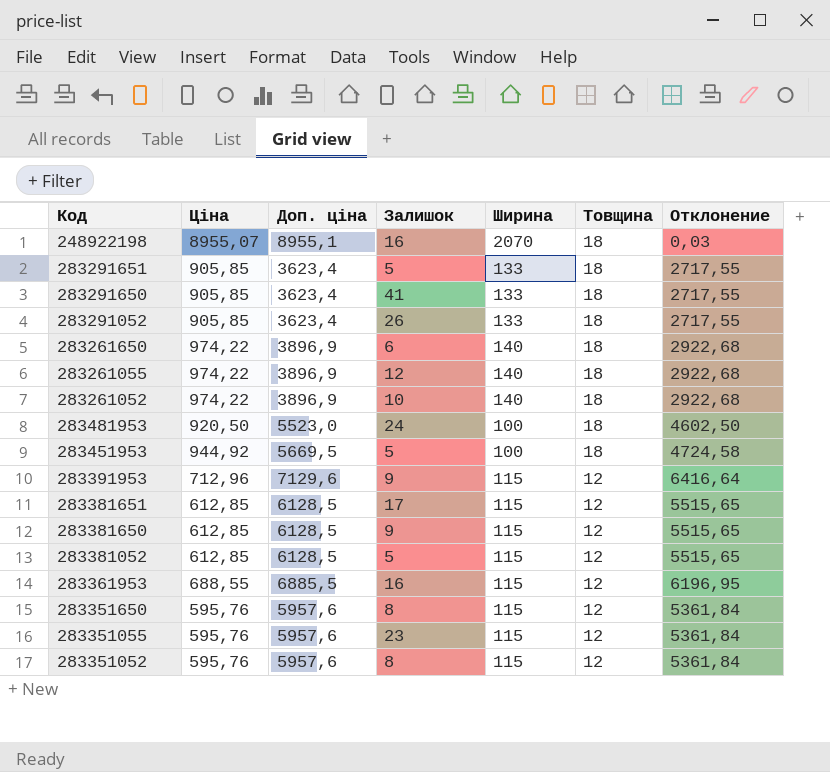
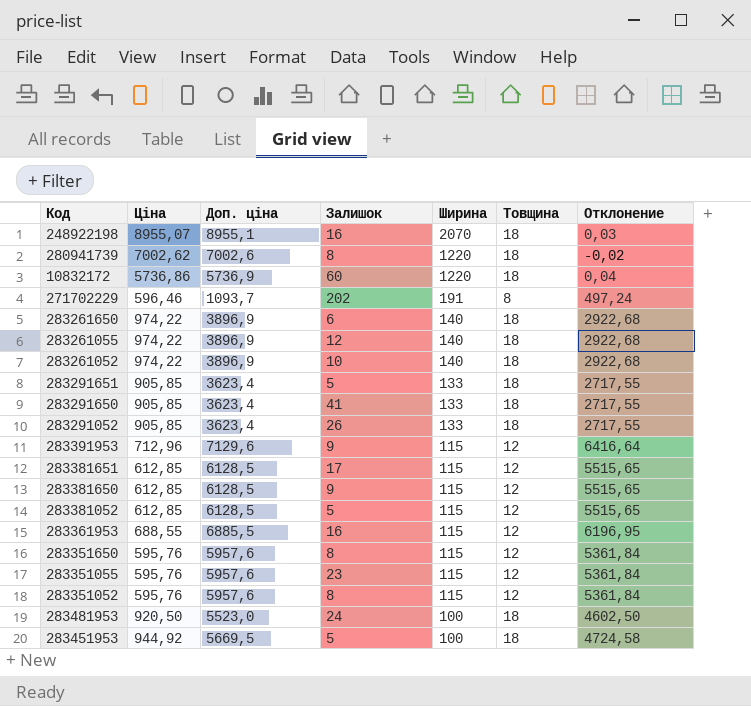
row order: Товщина descending -> Ширина descending
row 280941739: none -> 7002,62 | 7002,6 | 8 | 1220 | 18 | -0,02
row 10832172: none -> 5736,86 | 5736,9 | 60 | 1220 | 18 | 0,04
row 271702229: none -> 596,46 | 1093,7 | 202 | 191 | 8 | 497,24

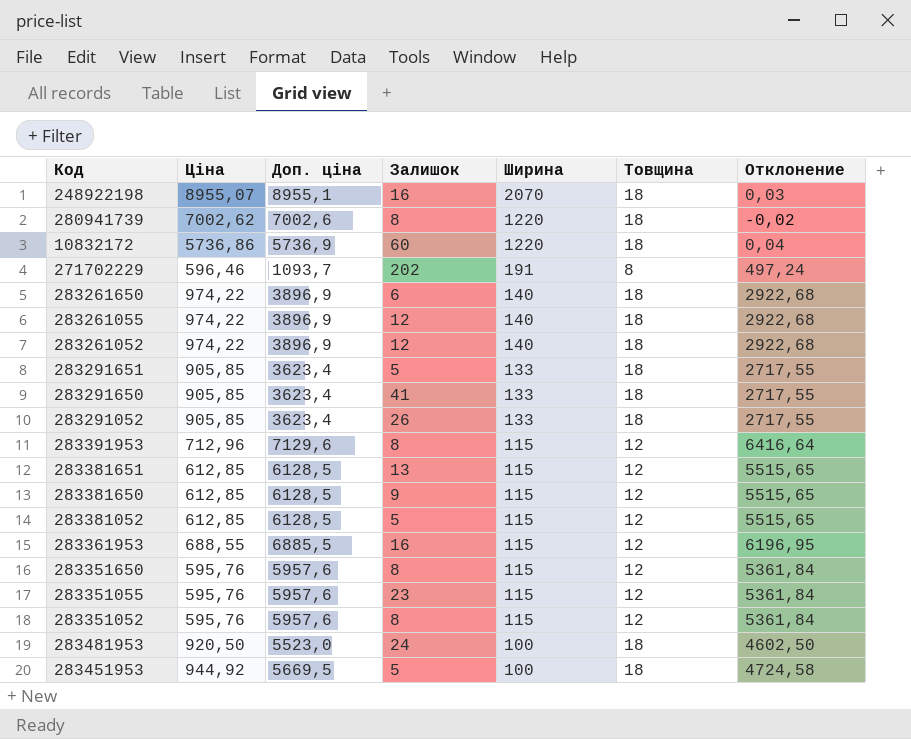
283261052 | Залишок: 10 -> 12
283391953 | Залишок: 9 -> 8
283381651 | Залишок: 17 -> 13

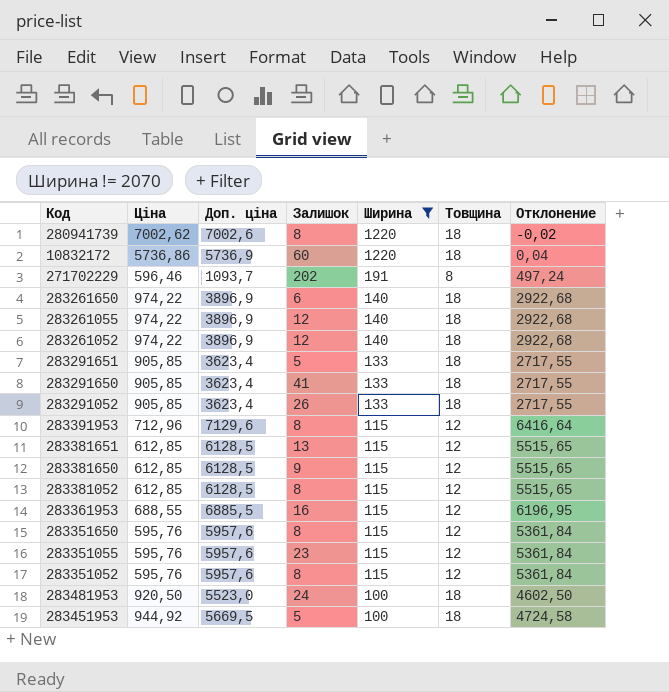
filter: none -> Ширина != 2070
283381052 | Залишок: 5 -> 8

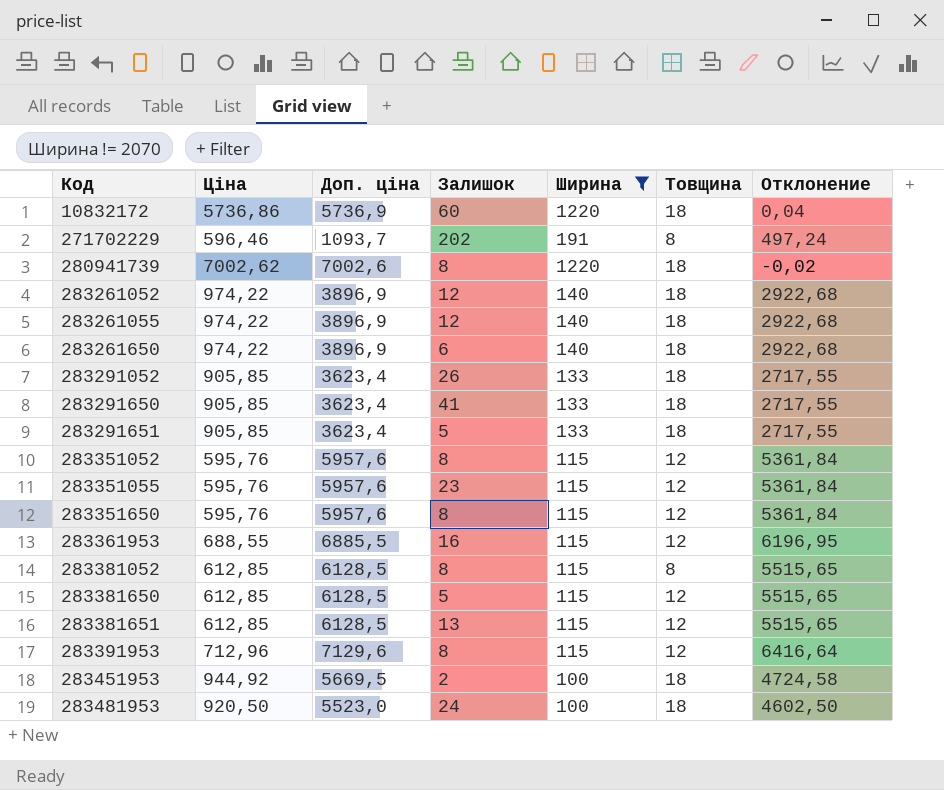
row order: Ширина descending -> Код ascending
283381052 | Товщина: 12 -> 8
283381650 | Залишок: 9 -> 5
283451953 | Залишок: 5 -> 2

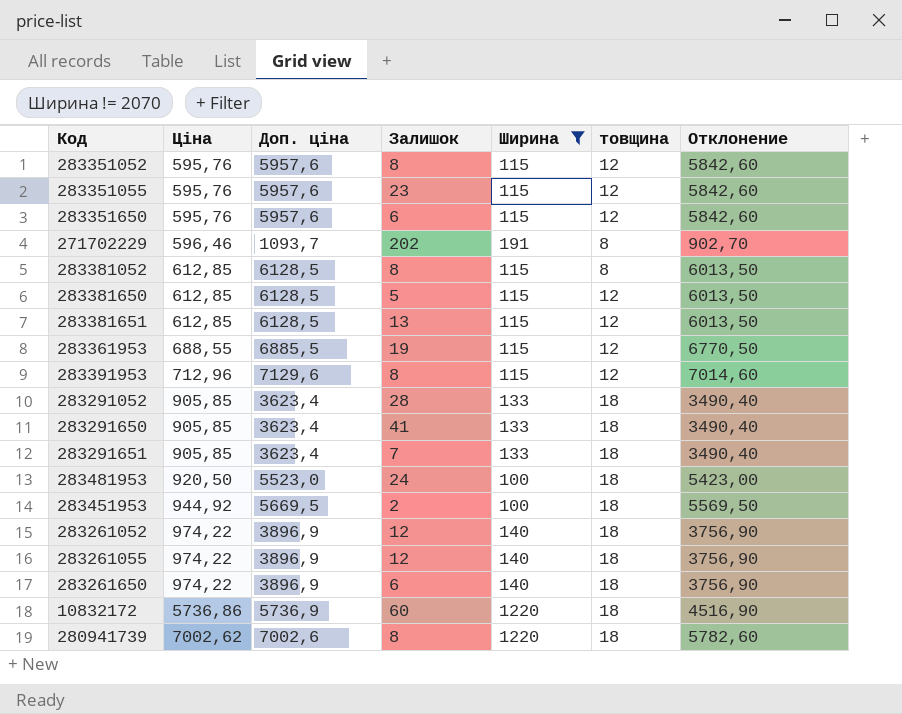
row order: Код ascending -> Ціна ascending
column name: Товщина -> товщина
column Отклонение | formula: [Доп. ціна] - [Ціна] -> [Доп. ціна] - [Ширина]
283351650 | Залишок: 8 -> 6
283361953 | Залишок: 16 -> 19
283291052 | Залишок: 26 -> 28
283291651 | Залишок: 5 -> 7

